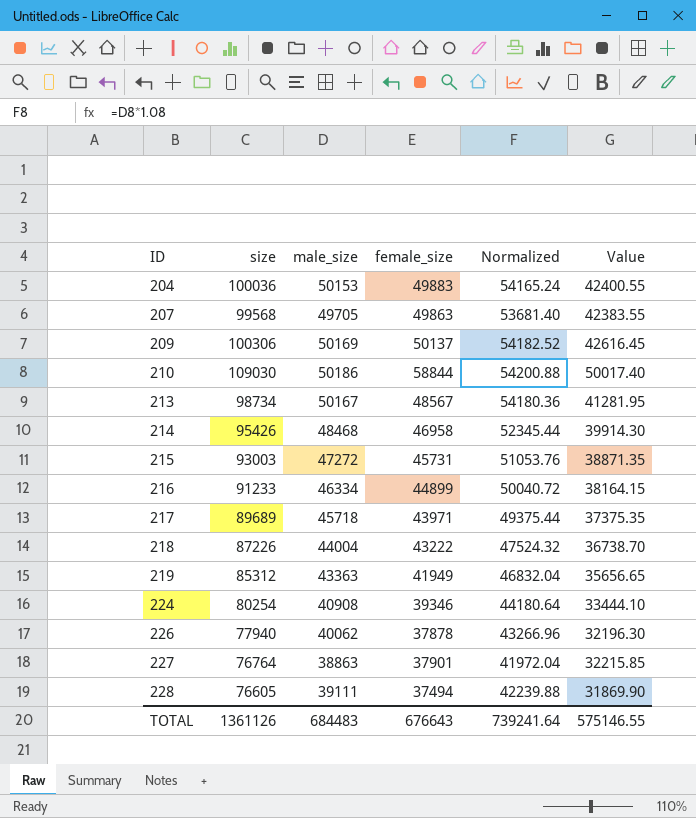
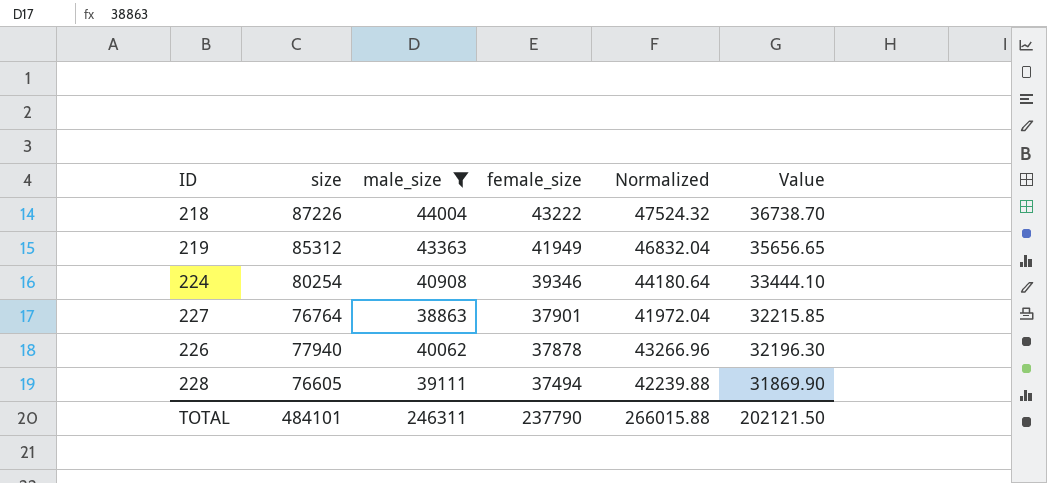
filter: none -> male_size <= 44004
row order: ID ascending -> female_size descending
TOTAL | size: 1361126 -> 484101
TOTAL | male_size: 684483 -> 246311
TOTAL | female_size: 676643 -> 237790
TOTAL | Normalized: 739241.64 -> 266015.88
TOTAL | Value: 575146.55 -> 202121.50

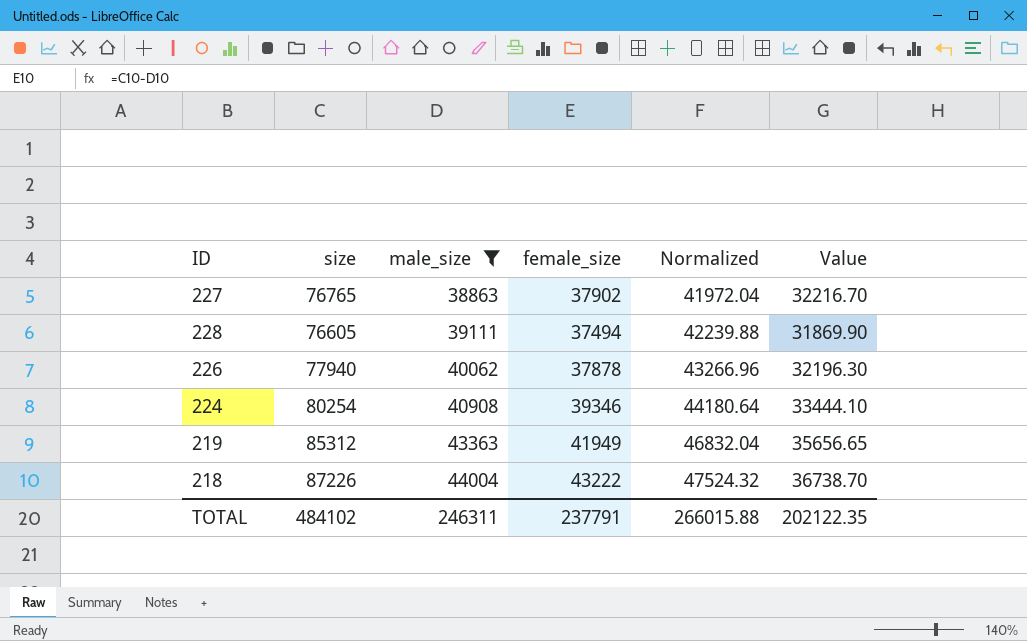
row order: female_size descending -> male_size ascending
227 | size: 76764 -> 76765
227 | female_size: 37901 -> 37902
227 | Value: 32215.85 -> 32216.70
TOTAL | size: 484101 -> 484102
TOTAL | female_size: 237790 -> 237791
TOTAL | Value: 202121.50 -> 202122.35

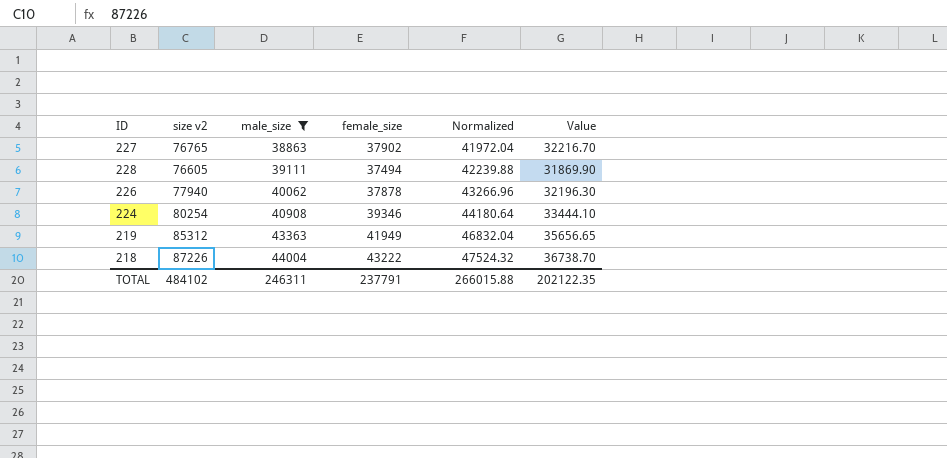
column name: size -> size v2

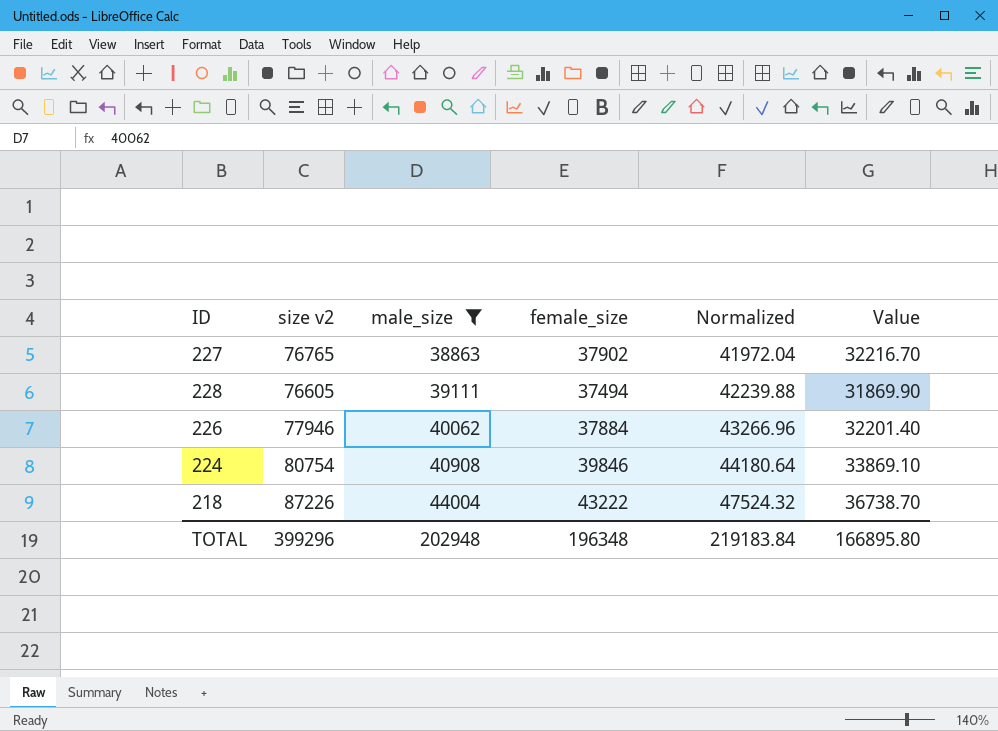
row 219: 85312 | 43363 | 41949 | 46832.04 | 35656.65 -> none
226 | size v2: 77940 -> 77946
226 | female_size: 37878 -> 37884
226 | Value: 32196.30 -> 32201.40
224 | size v2: 80254 -> 80754
224 | female_size: 39346 -> 39846
224 | Value: 33444.10 -> 33869.10
TOTAL | size v2: 484102 -> 399296
TOTAL | male_size: 246311 -> 202948
TOTAL | female_size: 237791 -> 196348
TOTAL | Normalized: 266015.88 -> 219183.84
TOTAL | Value: 202122.35 -> 166895.80

